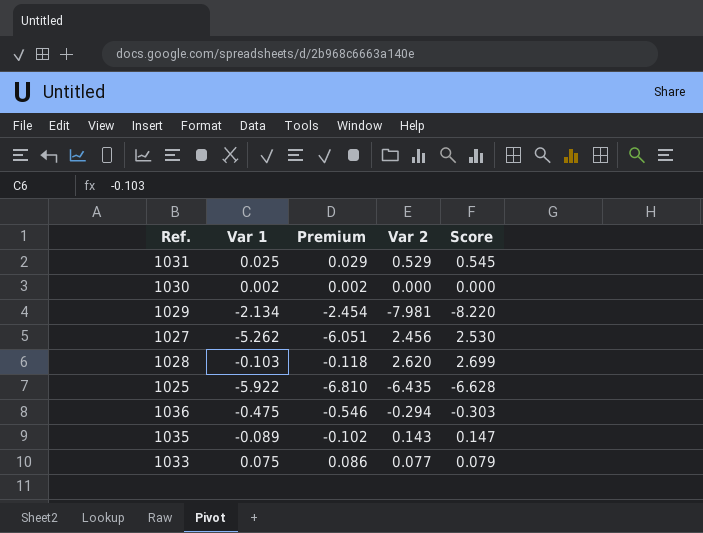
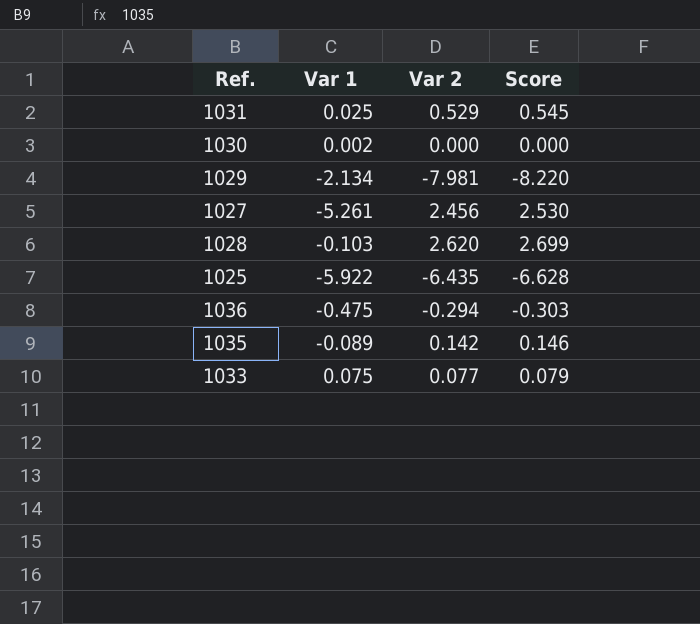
column Premium | formula: [Var 1] * 1.15 -> none
1027 | Var 1: -5.262 -> -5.261
1035 | Var 2: 0.143 -> 0.142
1035 | Score: 0.147 -> 0.146

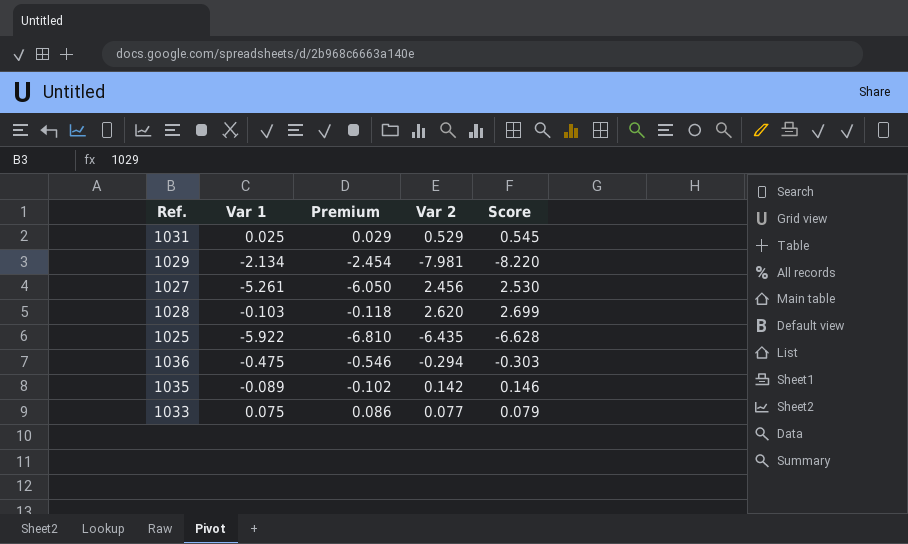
column Premium | formula: none -> [Var 1] * 1.15
row 1030: 0.002 | 0.000 | 0.000 -> none

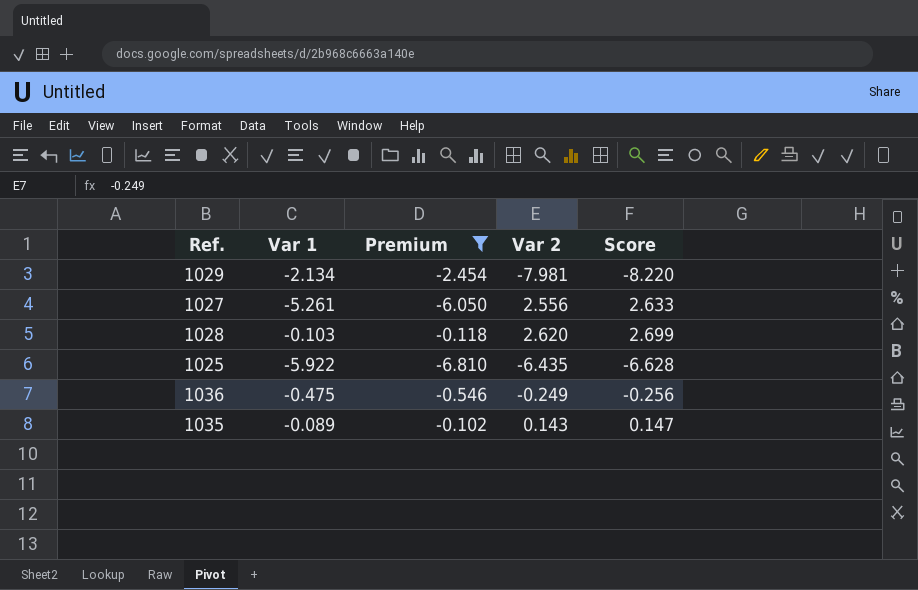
filter: none -> Premium <= -0.102
1027 | Var 2: 2.456 -> 2.556
1027 | Score: 2.530 -> 2.633
1036 | Var 2: -0.294 -> -0.249
1036 | Score: -0.303 -> -0.256
1035 | Var 2: 0.142 -> 0.143
1035 | Score: 0.146 -> 0.147

